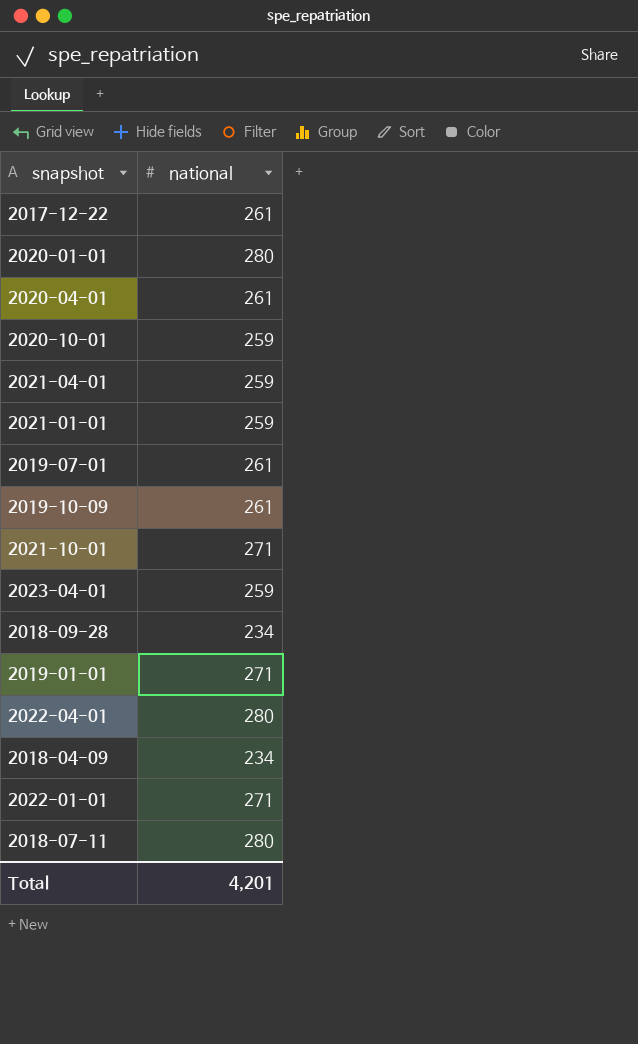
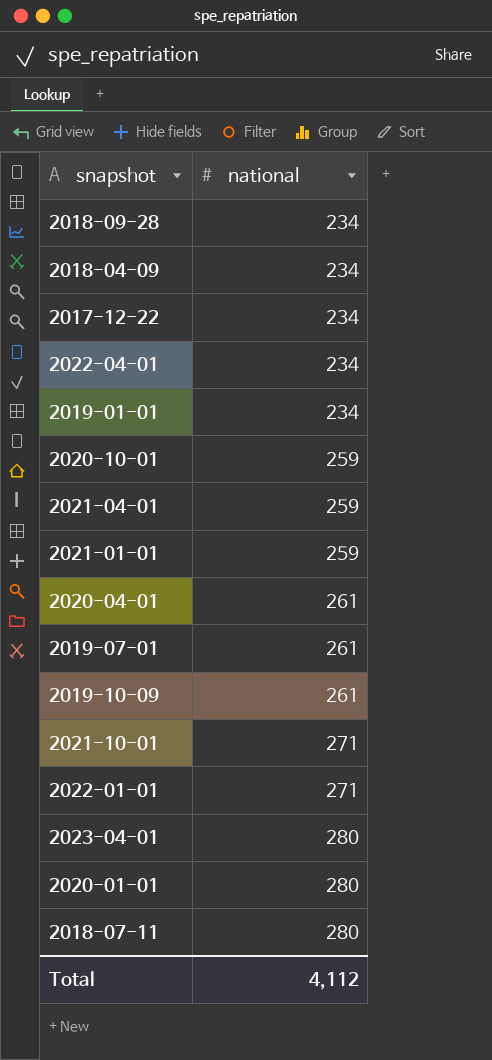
row order: none -> national ascending
2017-12-22 | national: 261 -> 234
2022-04-01 | national: 280 -> 234
2019-01-01 | national: 271 -> 234
2023-04-01 | national: 259 -> 280
Total | national: 4,201 -> 4,112

